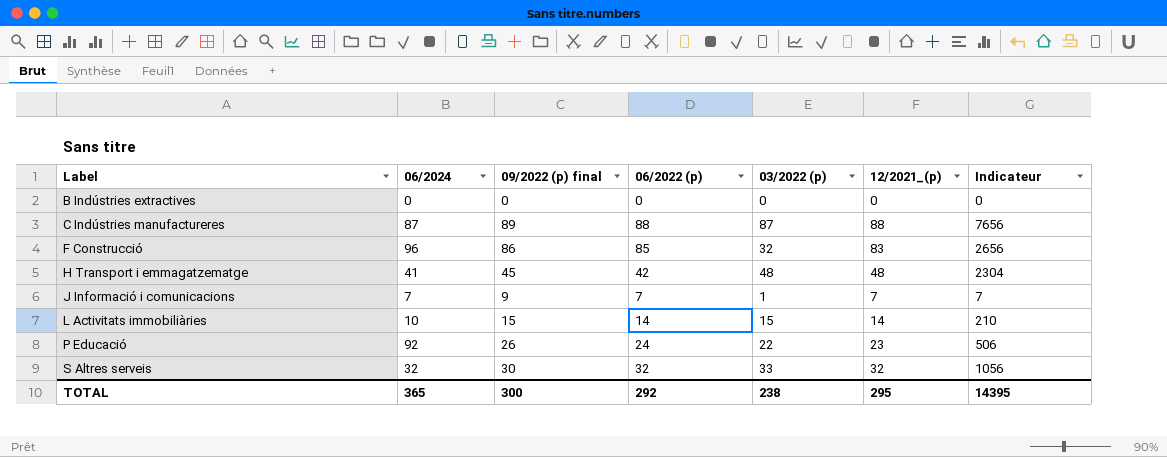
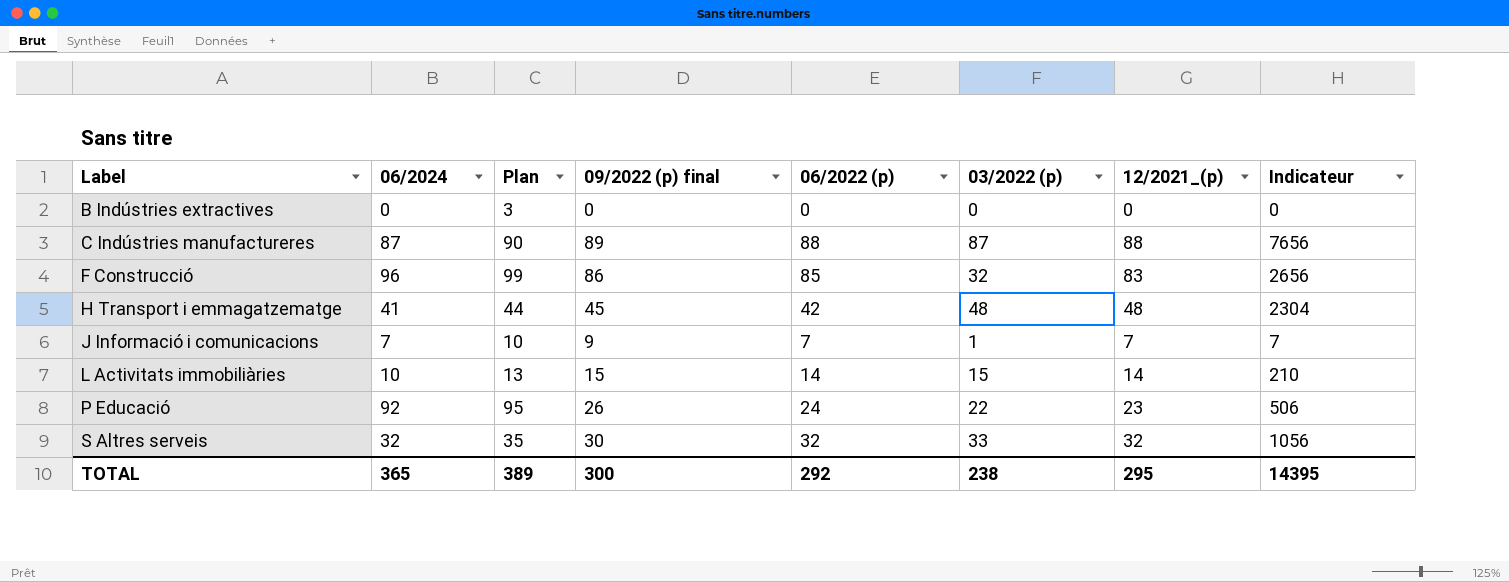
column Plan | formula: none -> [06/2024] + 3

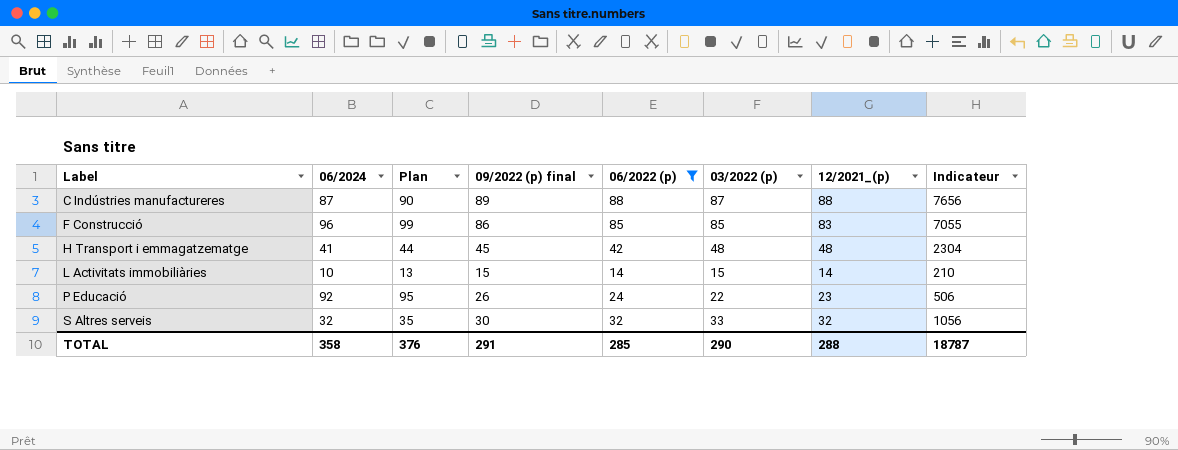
filter: none -> 06/2022 (p) >= 14
F Construcció | 03/2022 (p): 32 -> 85
F Construcció | Indicateur: 2656 -> 7055
TOTAL | 06/2024: 365 -> 358
TOTAL | Plan: 389 -> 376
TOTAL | 09/2022 (p) final: 300 -> 291
TOTAL | 06/2022 (p): 292 -> 285
TOTAL | 03/2022 (p): 238 -> 290
TOTAL | 12/2021_(p): 295 -> 288
TOTAL | Indicateur: 14395 -> 18787

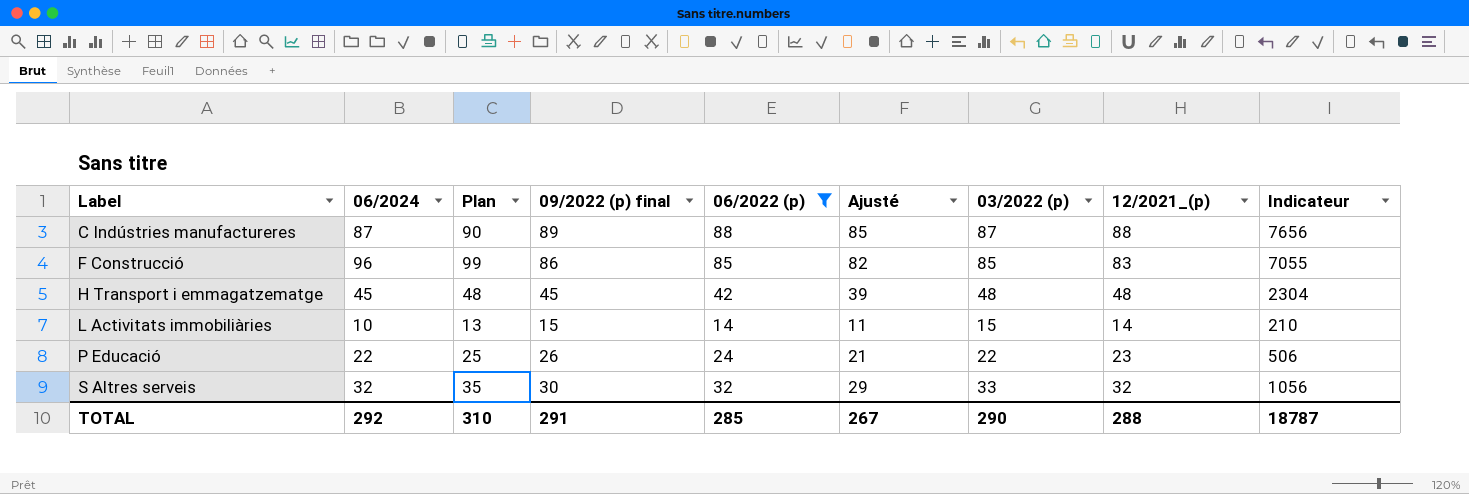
column Ajusté | formula: none -> [06/2022 (p)] - 3
H Transport i emmagatzematge | 06/2024: 41 -> 45
H Transport i emmagatzematge | Plan: 44 -> 48
P Educació | 06/2024: 92 -> 22
P Educació | Plan: 95 -> 25
TOTAL | 06/2024: 358 -> 292
TOTAL | Plan: 376 -> 310

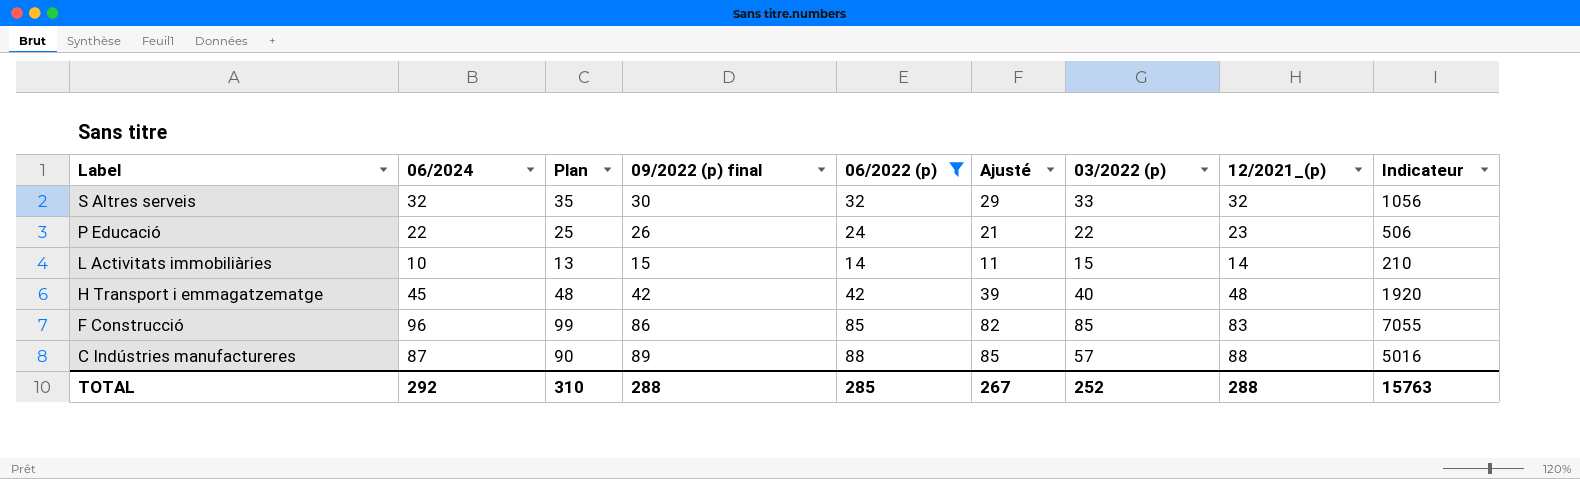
row order: Label ascending -> Label descending
H Transport i emmagatzematge | 09/2022 (p) final: 45 -> 42
H Transport i emmagatzematge | 03/2022 (p): 48 -> 40
H Transport i emmagatzematge | Indicateur: 2304 -> 1920
C Indústries manufactureres | 03/2022 (p): 87 -> 57
C Indústries manufactureres | Indicateur: 7656 -> 5016
TOTAL | 09/2022 (p) final: 291 -> 288
TOTAL | 03/2022 (p): 290 -> 252
TOTAL | Indicateur: 18787 -> 15763

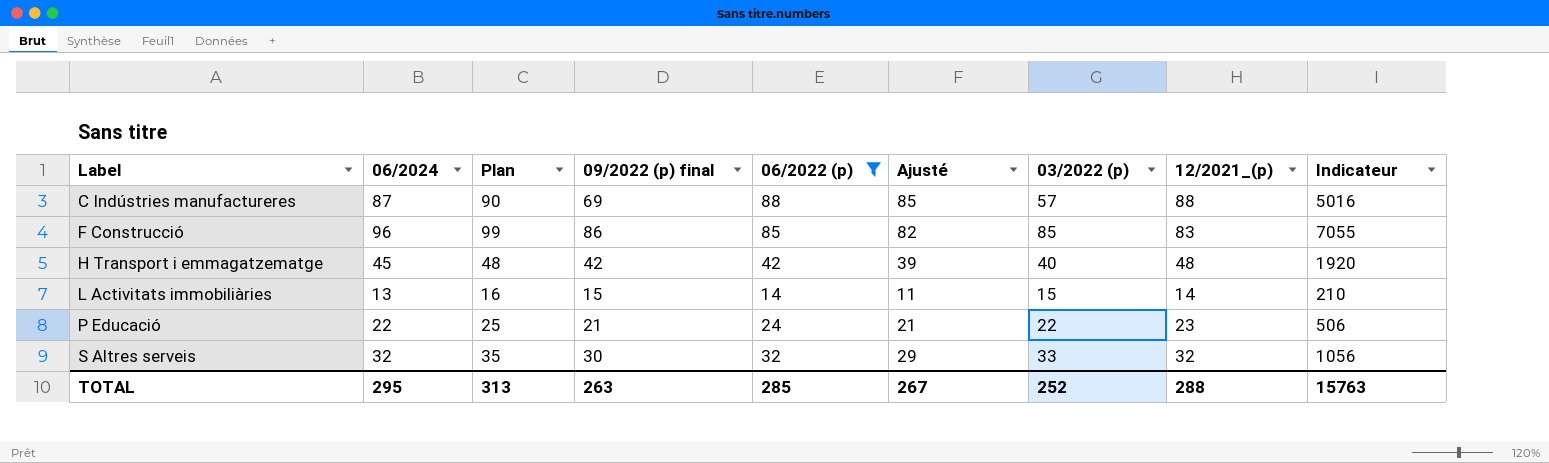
row order: Label descending -> Label ascending
C Indústries manufactureres | 09/2022 (p) final: 89 -> 69
L Activitats immobiliàries | 06/2024: 10 -> 13
L Activitats immobiliàries | Plan: 13 -> 16
P Educació | 09/2022 (p) final: 26 -> 21
TOTAL | 06/2024: 292 -> 295
TOTAL | Plan: 310 -> 313
TOTAL | 09/2022 (p) final: 288 -> 263

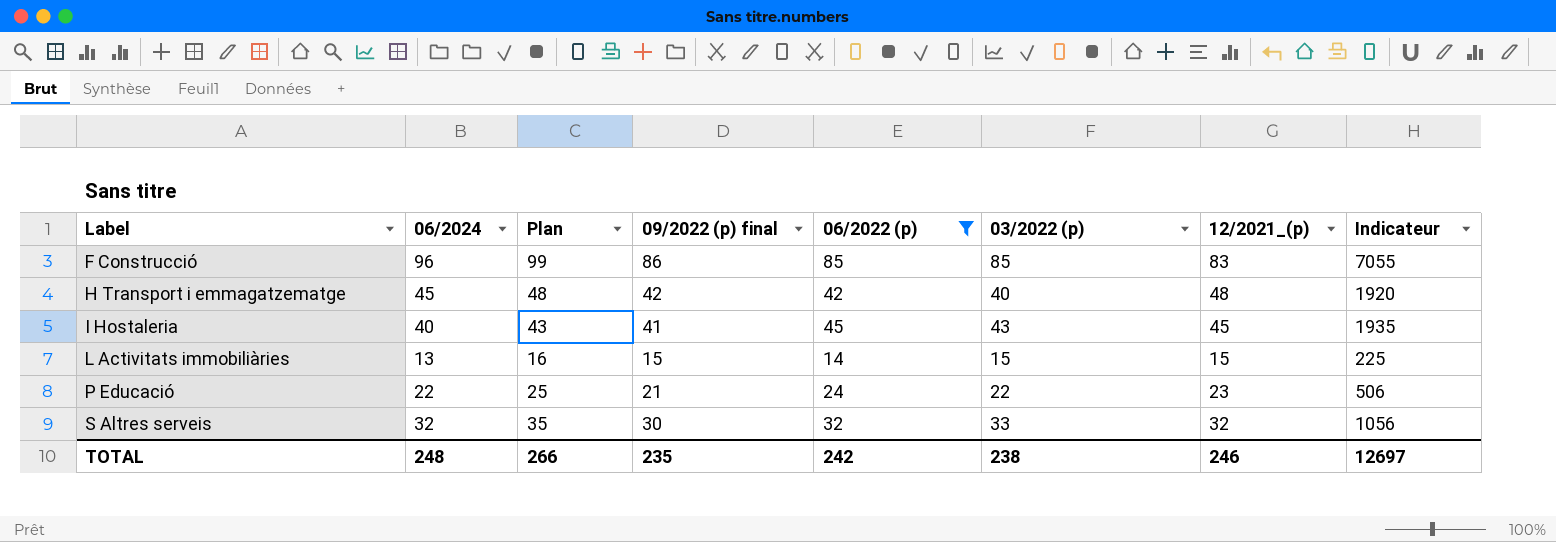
column Ajusté | formula: [06/2022 (p)] - 3 -> none
row C Indústries manufactureres: 87 | 90 | 69 | 88 | 85 | 57 | 88 | 5016 -> none
row I Hostaleria: none -> 40 | 43 | 41 | 45 | 43 | 45 | 1935
L Activitats immobiliàries | 12/2021_(p): 14 -> 15
L Activitats immobiliàries | Indicateur: 210 -> 225
TOTAL | 06/2024: 295 -> 248
TOTAL | Plan: 313 -> 266
TOTAL | 09/2022 (p) final: 263 -> 235
TOTAL | 06/2022 (p): 285 -> 242
TOTAL | 03/2022 (p): 252 -> 238
TOTAL | 12/2021_(p): 288 -> 246
TOTAL | Indicateur: 15763 -> 12697

